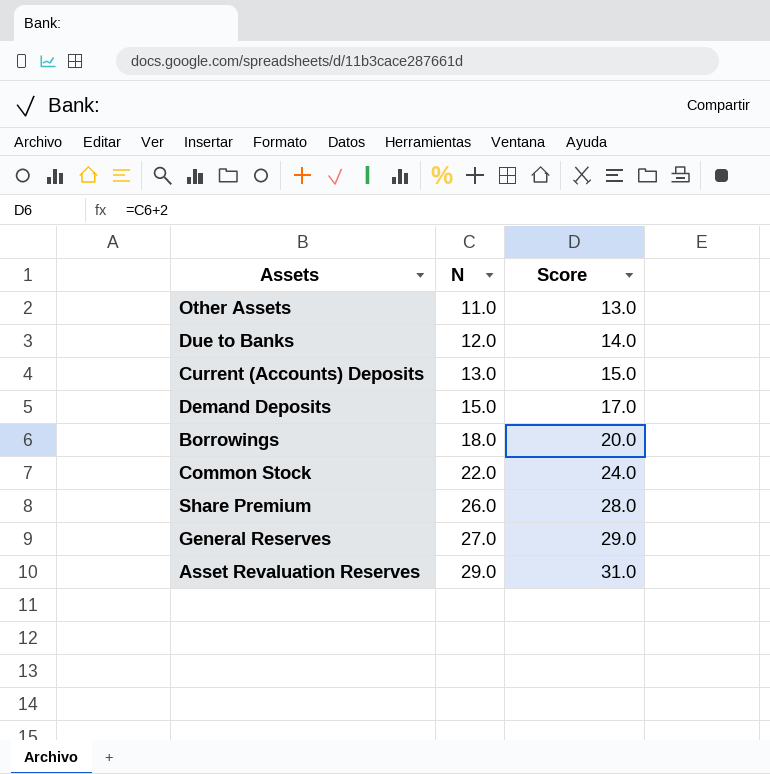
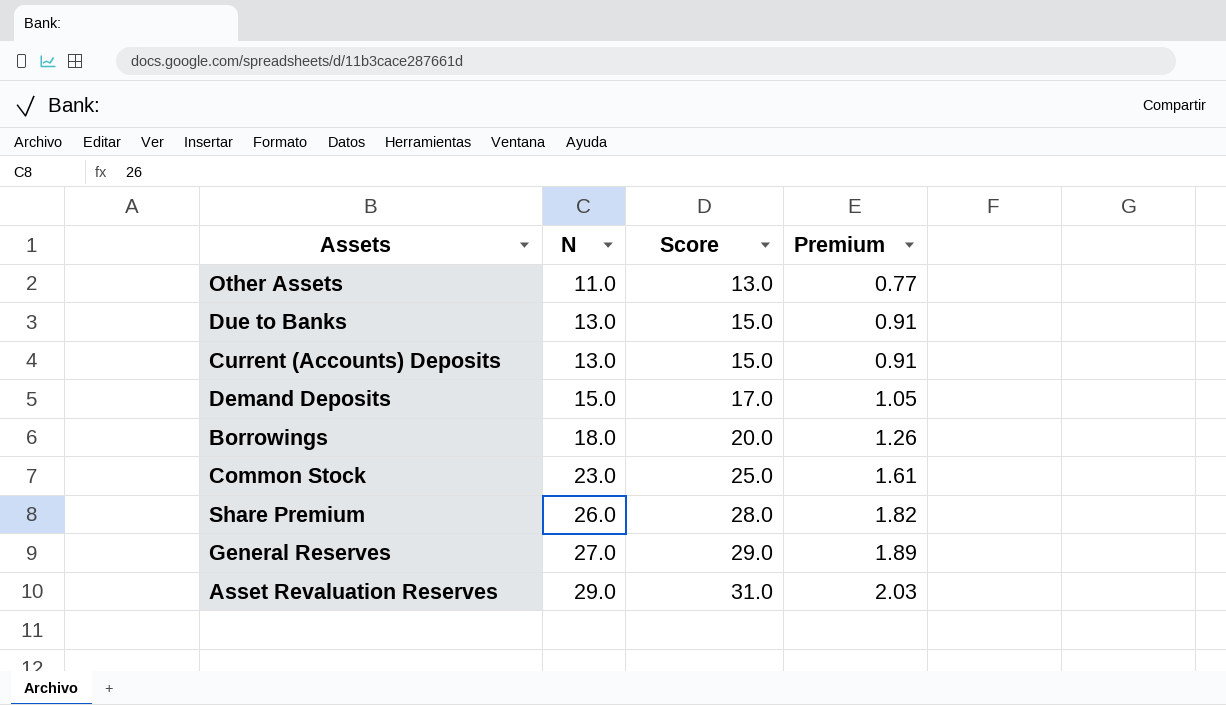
column Premium | formula: none -> [N] * 0.07
Due to Banks | N: 12.0 -> 13.0
Due to Banks | Score: 14.0 -> 15.0
Common Stock | N: 22.0 -> 23.0
Common Stock | Score: 24.0 -> 25.0

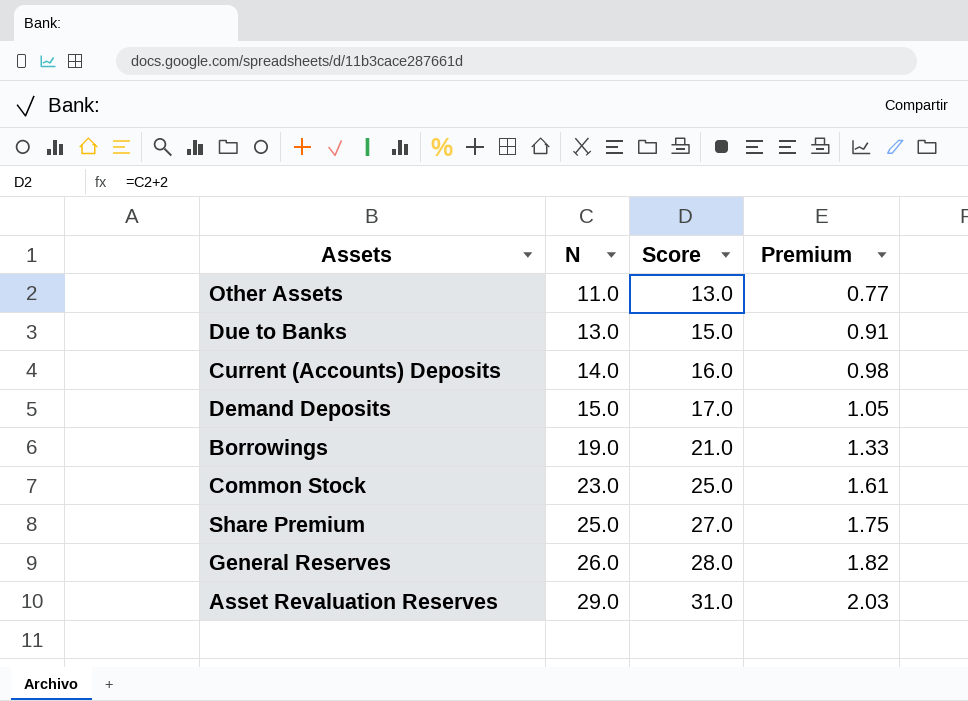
Current (Accounts) Deposits | N: 13.0 -> 14.0
Current (Accounts) Deposits | Score: 15.0 -> 16.0
Current (Accounts) Deposits | Premium: 0.91 -> 0.98
Borrowings | N: 18.0 -> 19.0
Borrowings | Score: 20.0 -> 21.0
Borrowings | Premium: 1.26 -> 1.33
Share Premium | N: 26.0 -> 25.0
Share Premium | Score: 28.0 -> 27.0
Share Premium | Premium: 1.82 -> 1.75
General Reserves | N: 27.0 -> 26.0
General Reserves | Score: 29.0 -> 28.0
General Reserves | Premium: 1.89 -> 1.82

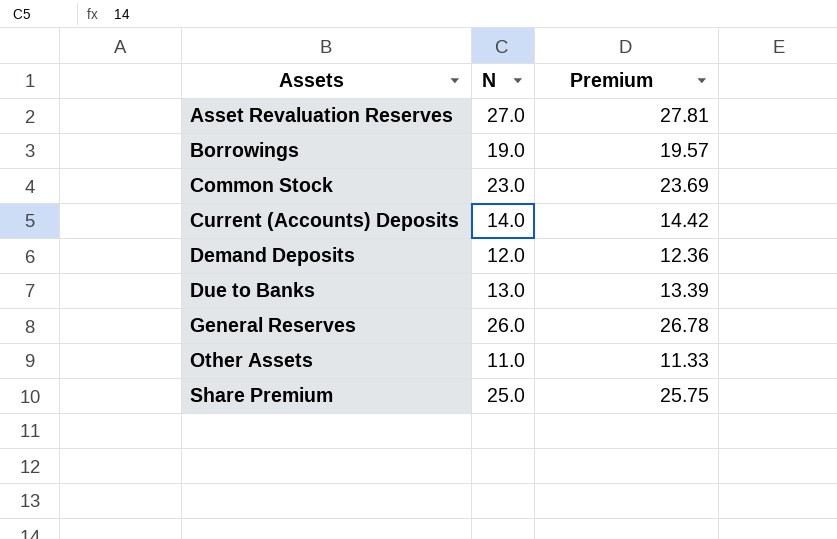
row order: N ascending -> Assets ascending
column Score | formula: [N] + 2 -> none
column Premium | formula: [N] * 0.07 -> [N] * 1.03
Asset Revaluation Reserves | N: 29.0 -> 27.0
Demand Deposits | N: 15.0 -> 12.0

